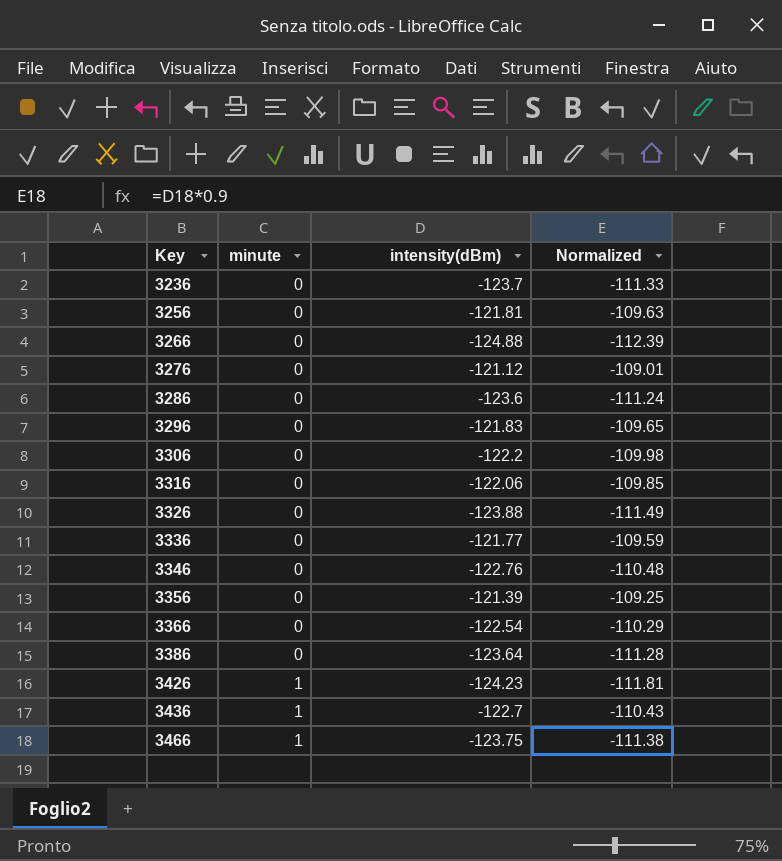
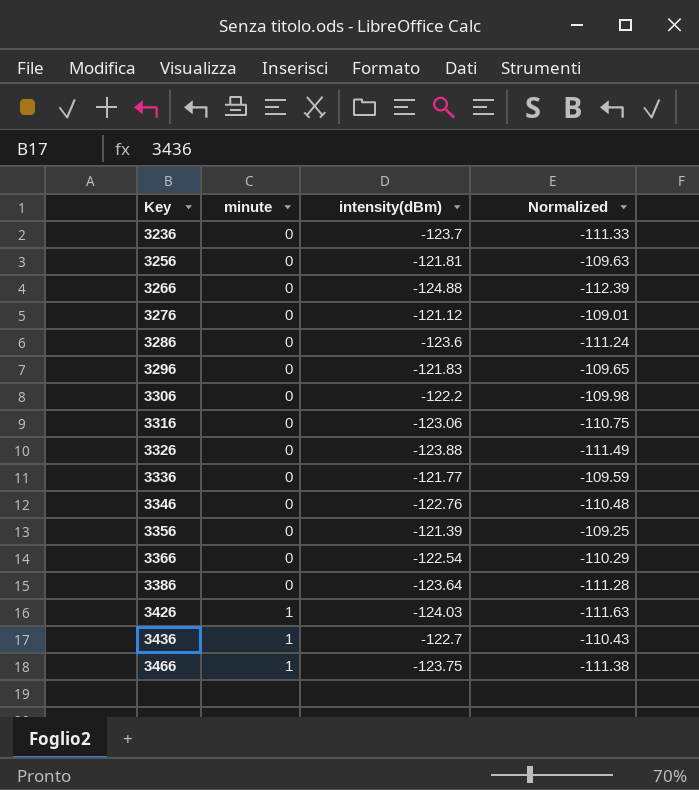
3316 | intensity(dBm): -122.06 -> -123.06
3316 | Normalized: -109.85 -> -110.75
3426 | intensity(dBm): -124.23 -> -124.03
3426 | Normalized: -111.81 -> -111.63

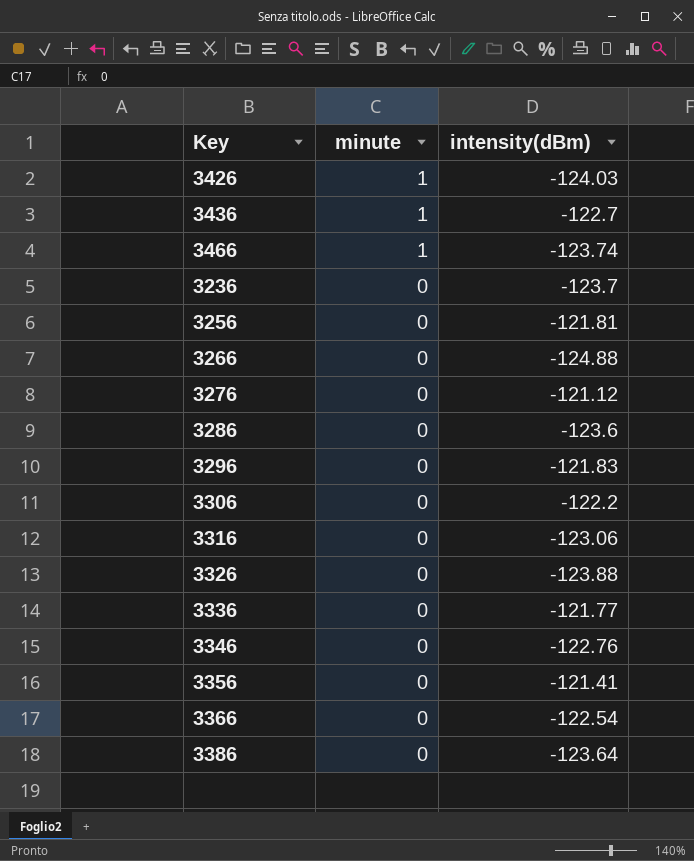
row order: Key ascending -> minute descending
column Normalized | formula: [intensity(dBm)] * 0.9 -> none
3466 | intensity(dBm): -123.75 -> -123.74
3356 | intensity(dBm): -121.39 -> -121.41

